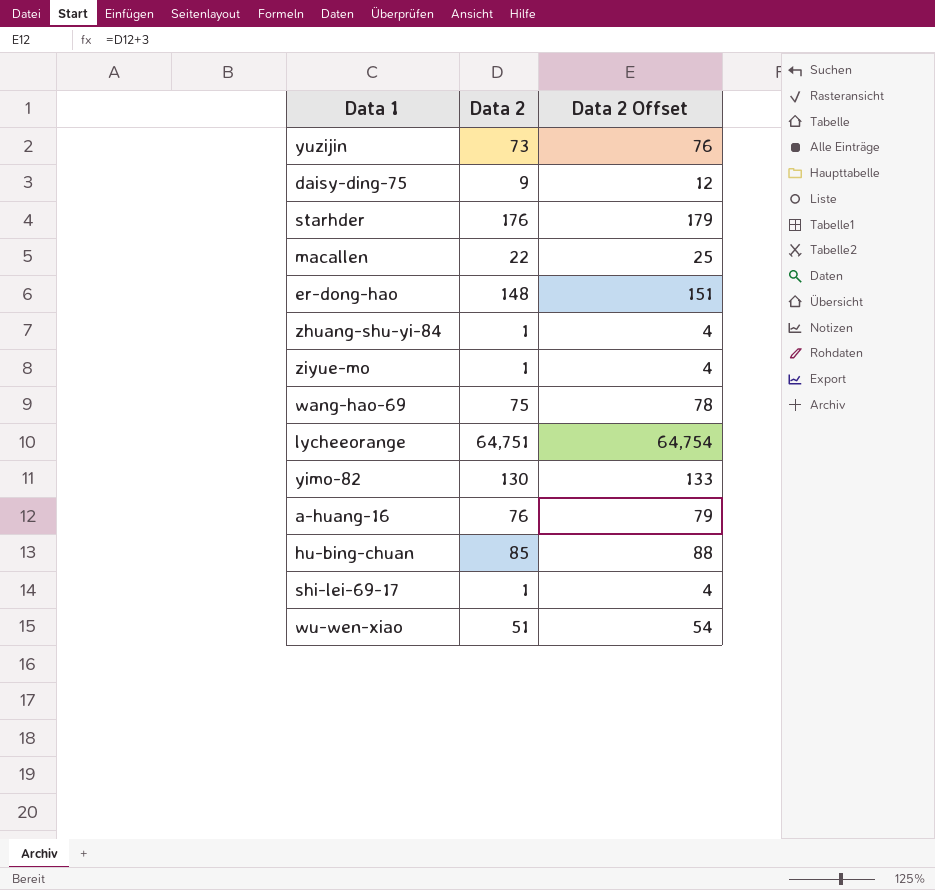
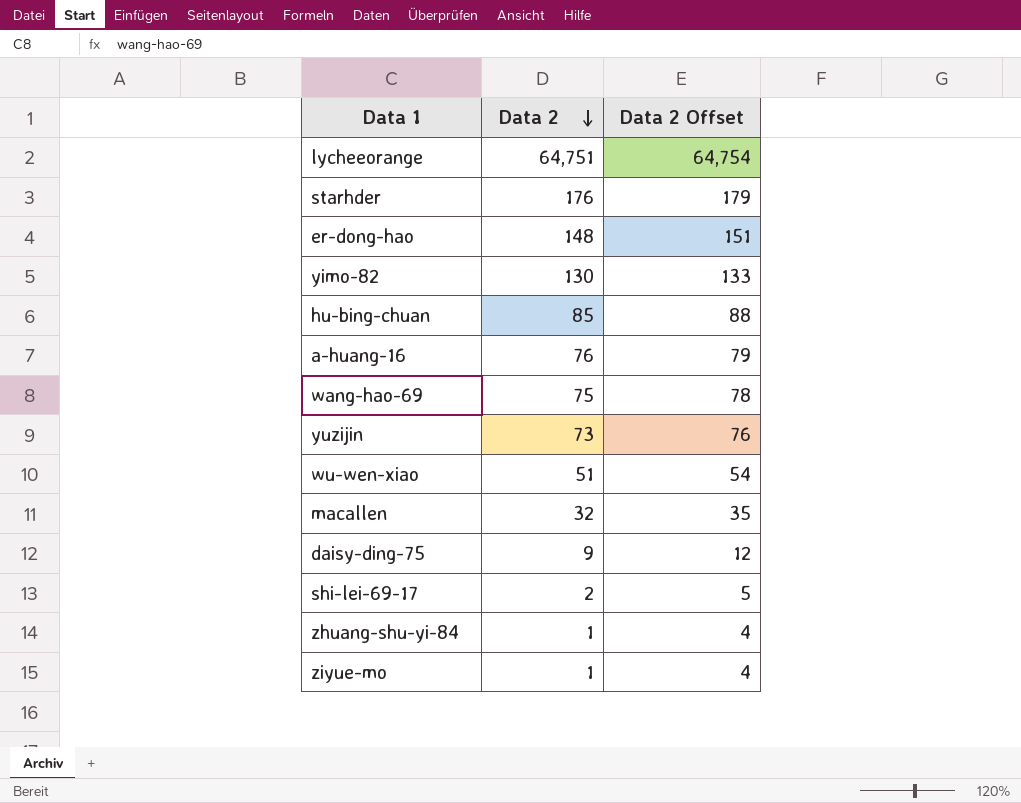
row order: none -> Data 2 descending
macallen | Data 2: 22 -> 32
macallen | Data 2 Offset: 25 -> 35
shi-lei-69-17 | Data 2: 1 -> 2
shi-lei-69-17 | Data 2 Offset: 4 -> 5

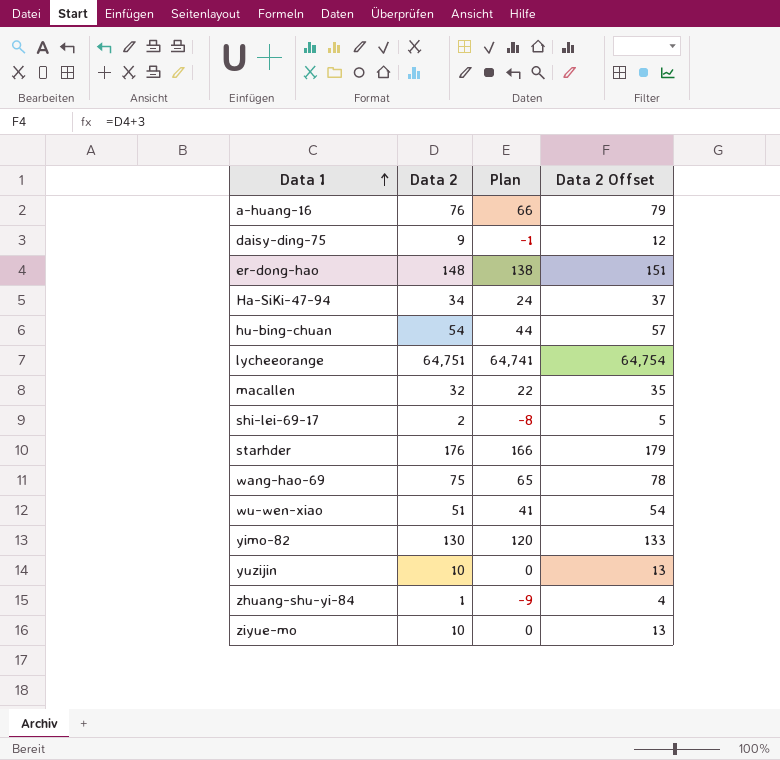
row order: Data 2 descending -> Data 1 ascending
column Plan | formula: none -> [Data 2] - 10
row Ha-SiKi-47-94: none -> 34 | 24 | 37
hu-bing-chuan | Data 2: 85 -> 54
hu-bing-chuan | Data 2 Offset: 88 -> 57
yuzijin | Data 2: 73 -> 10
yuzijin | Data 2 Offset: 76 -> 13
ziyue-mo | Data 2: 1 -> 10
ziyue-mo | Data 2 Offset: 4 -> 13

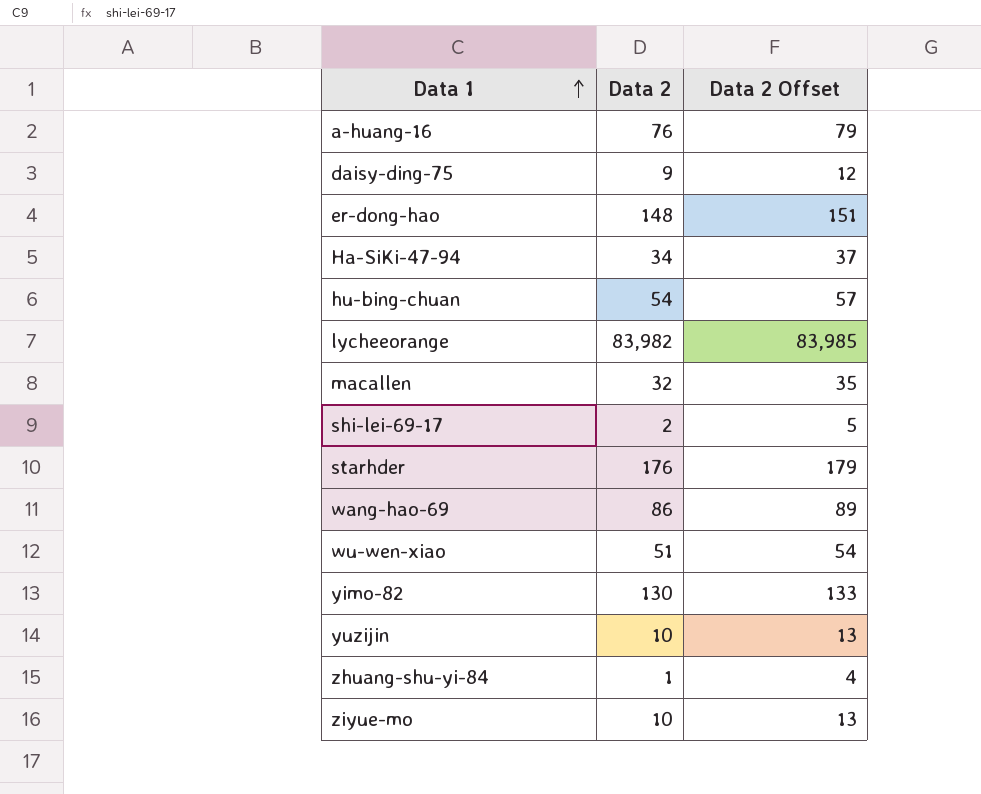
column Plan | formula: [Data 2] - 10 -> none
lycheeorange | Data 2: 64,751 -> 83,982
lycheeorange | Data 2 Offset: 64,754 -> 83,985
wang-hao-69 | Data 2: 75 -> 86
wang-hao-69 | Data 2 Offset: 78 -> 89

